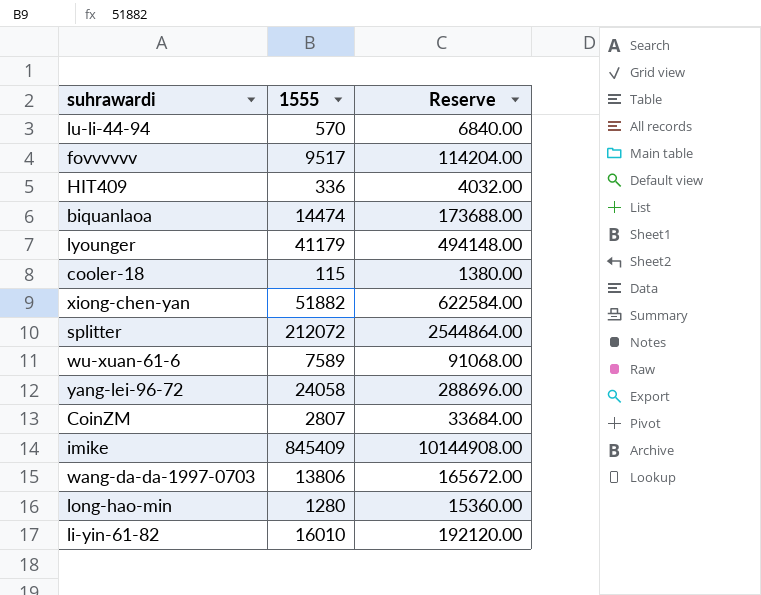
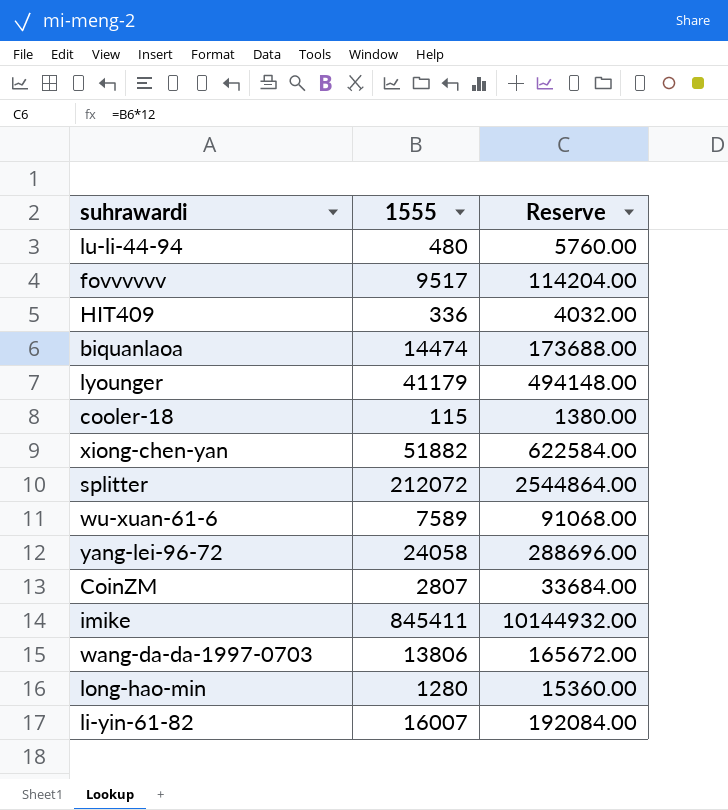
lu-li-44-94 | 1555: 570 -> 480
lu-li-44-94 | Reserve: 6840.00 -> 5760.00
imike | 1555: 845409 -> 845411
imike | Reserve: 10144908.00 -> 10144932.00
li-yin-61-82 | 1555: 16010 -> 16007
li-yin-61-82 | Reserve: 192120.00 -> 192084.00

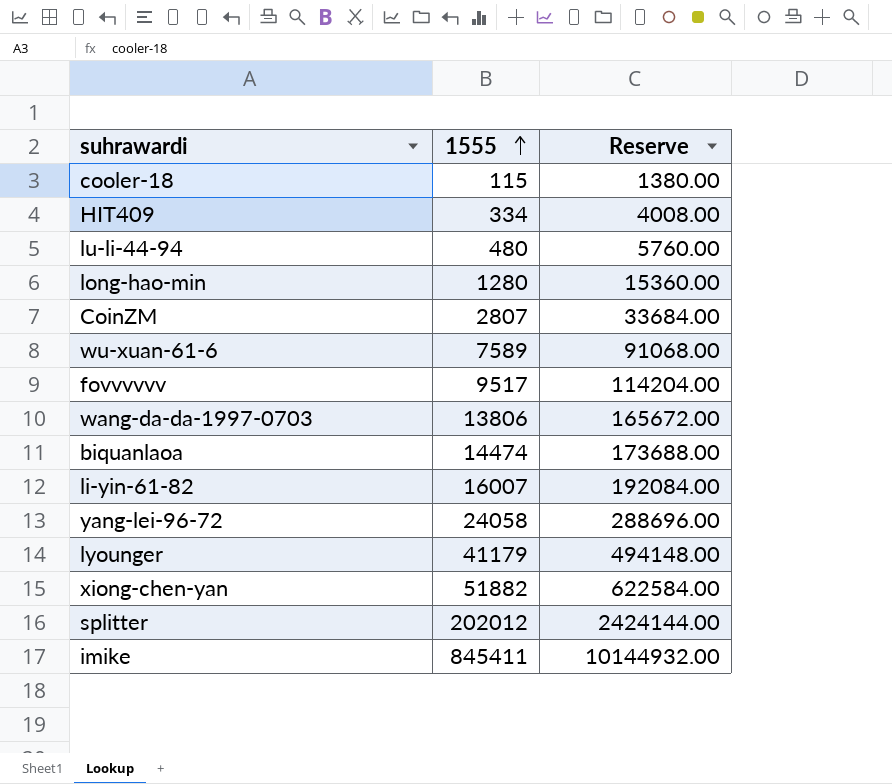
row order: none -> 1555 ascending
HIT409 | 1555: 336 -> 334
HIT409 | Reserve: 4032.00 -> 4008.00
splitter | 1555: 212072 -> 202012
splitter | Reserve: 2544864.00 -> 2424144.00

